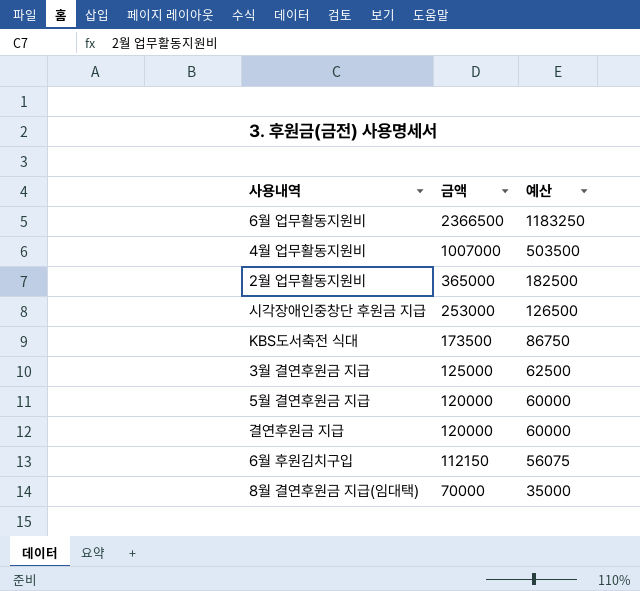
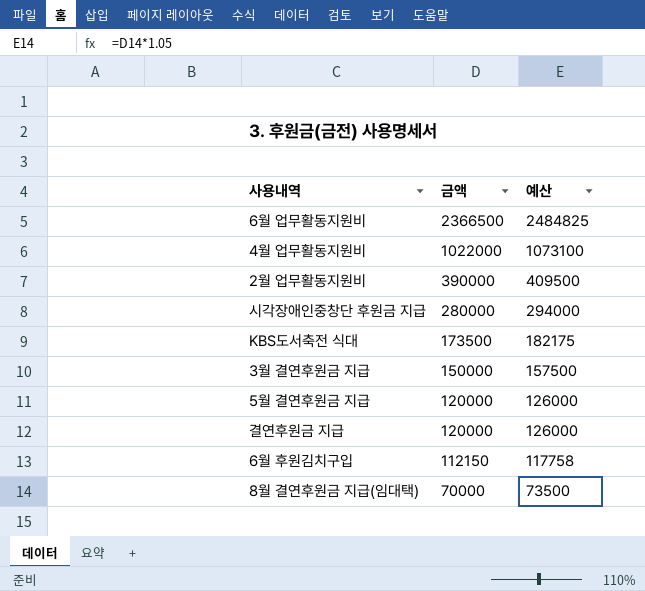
column 예산 | formula: [금액] * 0.5 -> [금액] * 1.05
4월 업무활동지원비 | 금액: 1007000 -> 1022000
2월 업무활동지원비 | 금액: 365000 -> 390000
시각장애인중창단 후원금 지급 | 금액: 253000 -> 280000
3월 결연후원금 지급 | 금액: 125000 -> 150000

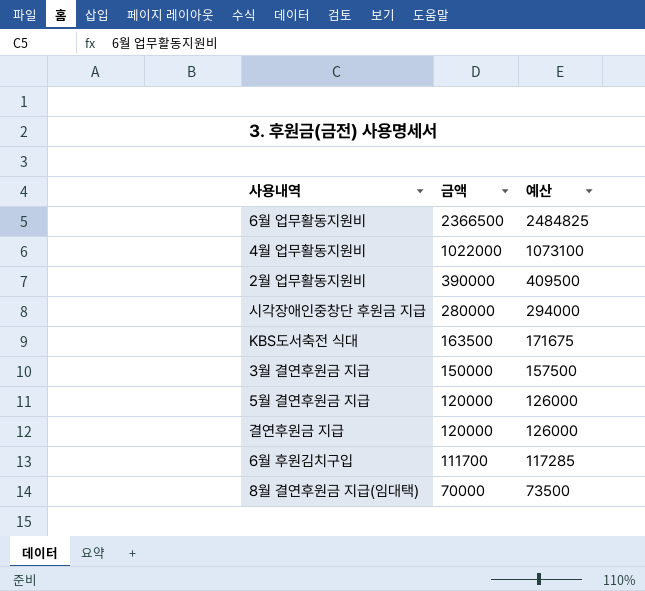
KBS도서축전 식대 | 금액: 173500 -> 163500
KBS도서축전 식대 | 예산: 182175 -> 171675
6월 후원김치구입 | 금액: 112150 -> 111700
6월 후원김치구입 | 예산: 117758 -> 117285

